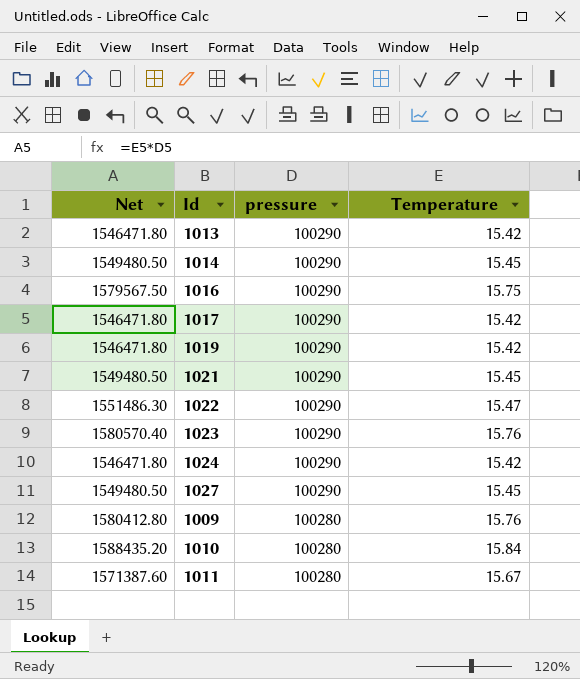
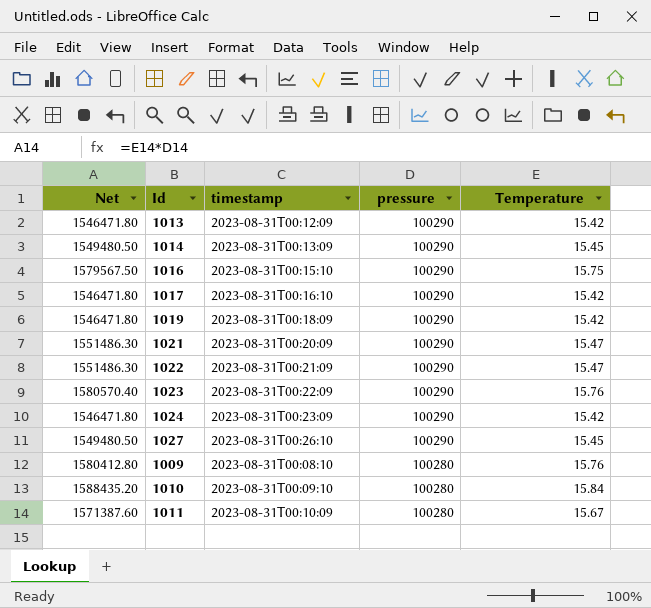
column timestamp | position: none -> 3
1021 | Net: 1549480.50 -> 1551486.30
1021 | Temperature: 15.45 -> 15.47

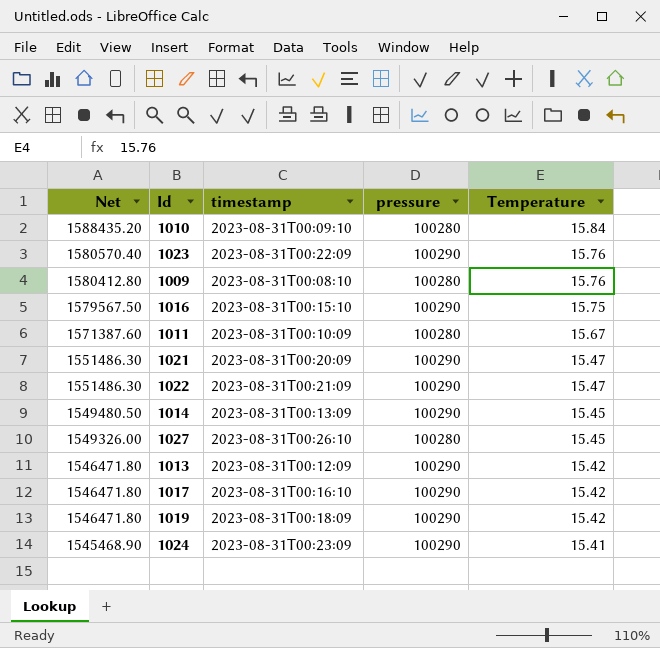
row order: pressure descending -> Net descending
1027 | Net: 1549480.50 -> 1549326.00
1027 | pressure: 100290 -> 100280
1024 | Net: 1546471.80 -> 1545468.90
1024 | Temperature: 15.42 -> 15.41

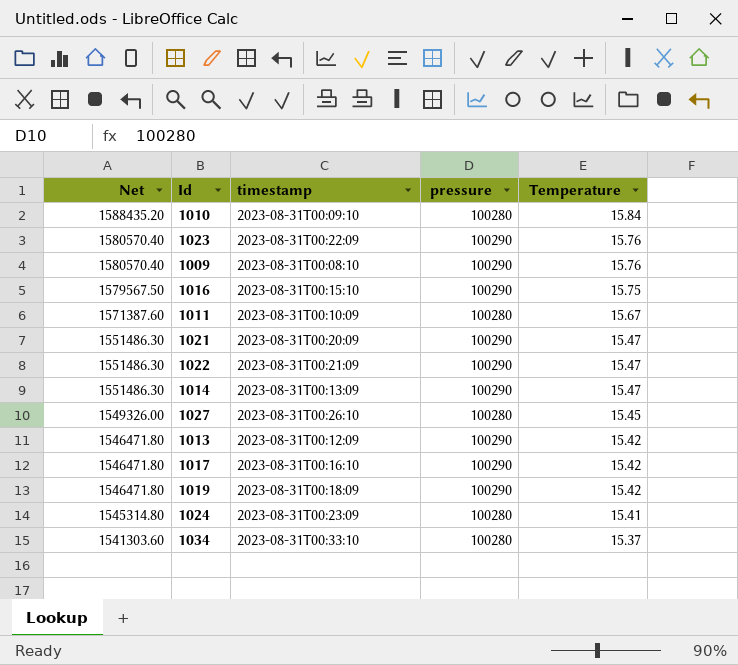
1009 | Net: 1580412.80 -> 1580570.40
1009 | pressure: 100280 -> 100290
1014 | Net: 1549480.50 -> 1551486.30
1014 | Temperature: 15.45 -> 15.47
1024 | Net: 1545468.90 -> 1545314.80
1024 | pressure: 100290 -> 100280
row 1034: none -> 1541303.60 | 2023-08-31T00:33:10 | 100280 | 15.37

